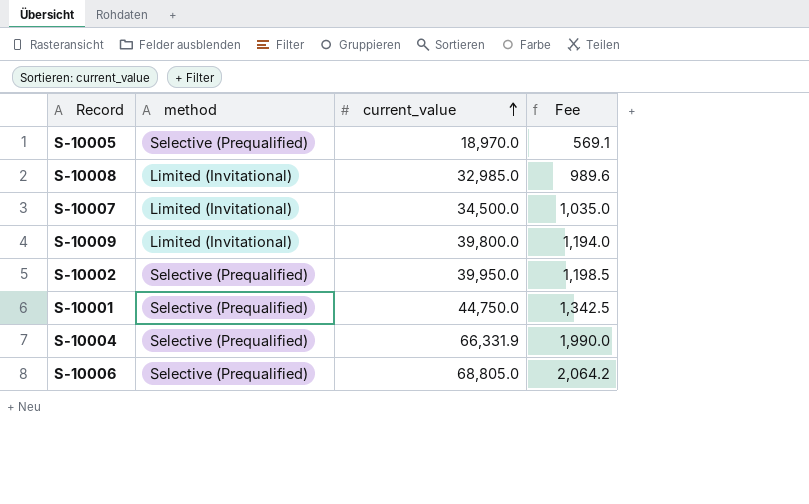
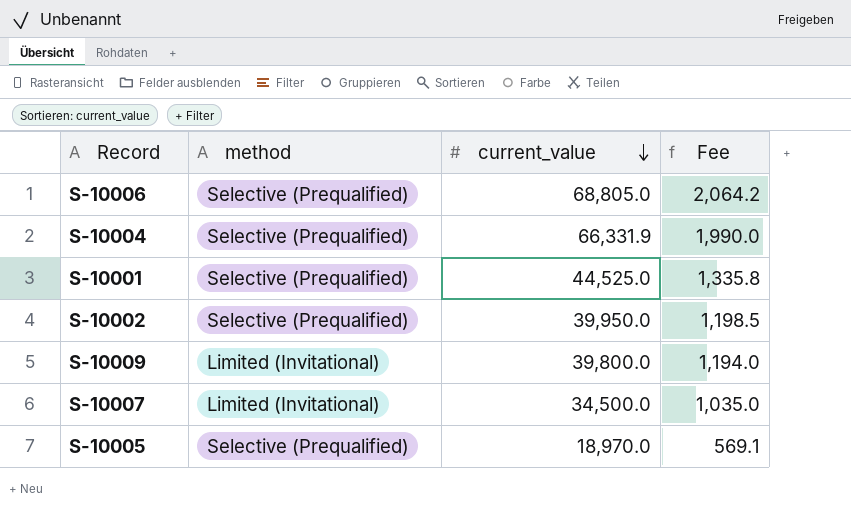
row order: current_value ascending -> current_value descending
row S-10008: Limited (Invitational) | 32,985.0 | 989.6 -> none
S-10001 | current_value: 44,750.0 -> 44,525.0
S-10001 | Fee: 1,342.5 -> 1,335.8

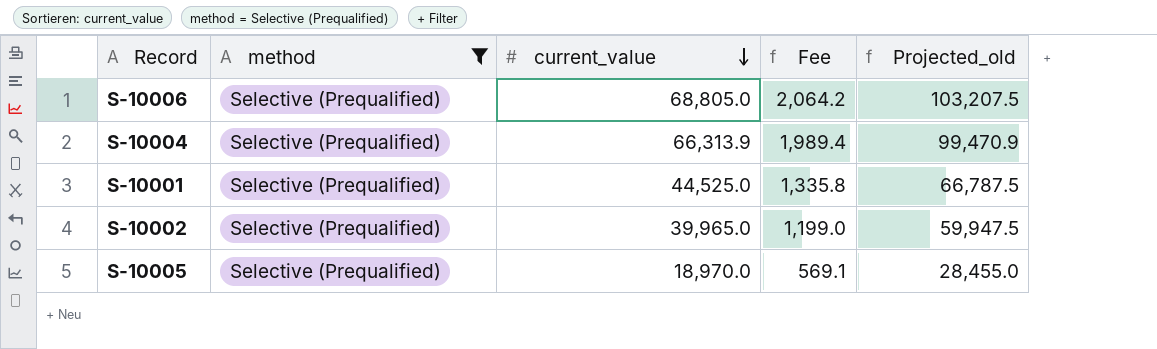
filter: none -> method = Selective (Prequalified)
column Projected_old | formula: none -> [current_value] * 1.5
S-10004 | current_value: 66,331.9 -> 66,313.9
S-10004 | Fee: 1,990.0 -> 1,989.4
S-10002 | current_value: 39,950.0 -> 39,965.0
S-10002 | Fee: 1,198.5 -> 1,199.0

